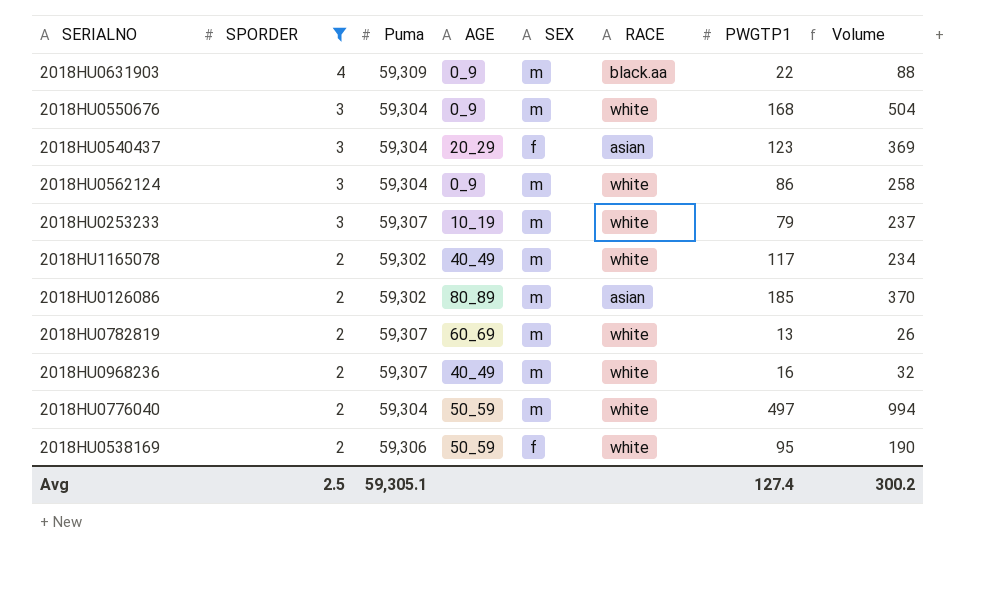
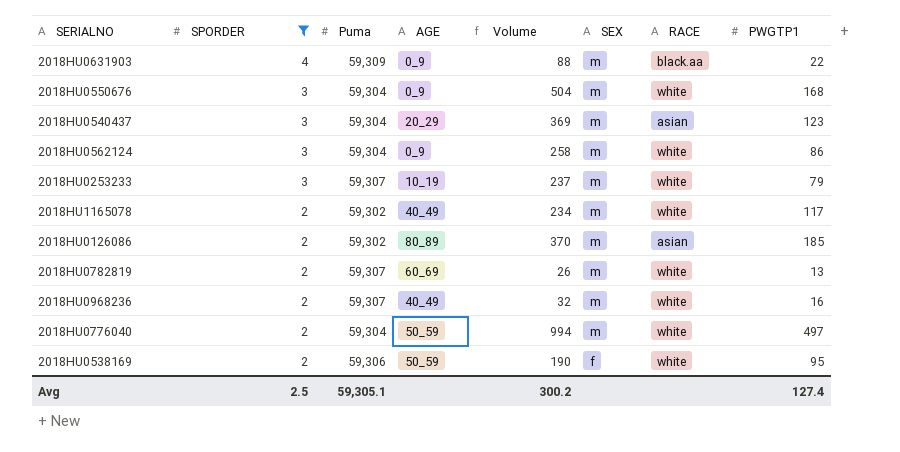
column Volume | position: 8 -> 5
2018HU0540437 | SEX: f -> m

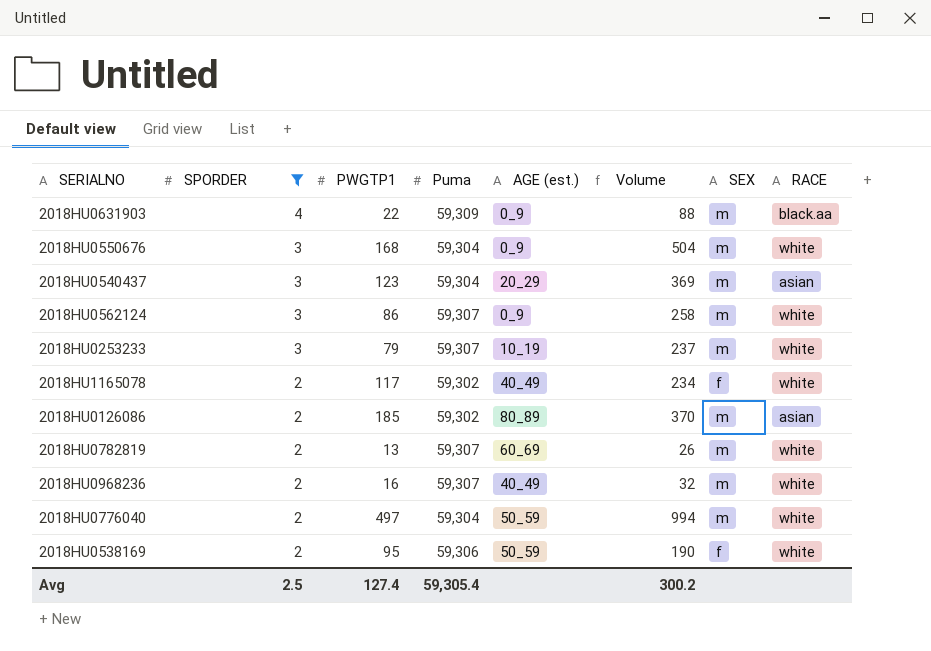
column PWGTP1 | position: 8 -> 3
column name: AGE -> AGE (est.)
2018HU0562124 | Puma: 59,304 -> 59,307
2018HU1165078 | SEX: m -> f
Avg | Puma: 59,305.1 -> 59,305.4

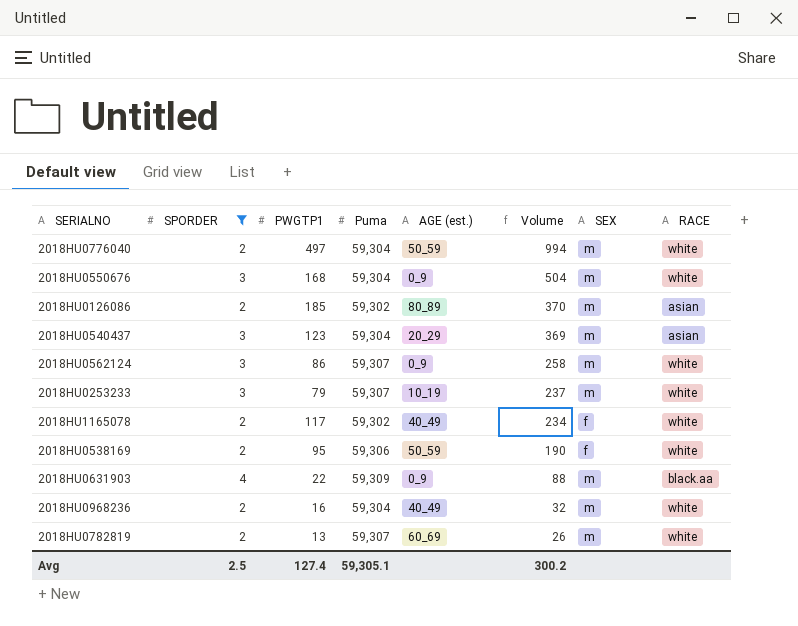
row order: SPORDER descending -> Volume descending
2018HU0968236 | Puma: 59,307 -> 59,304
Avg | Puma: 59,305.4 -> 59,305.1

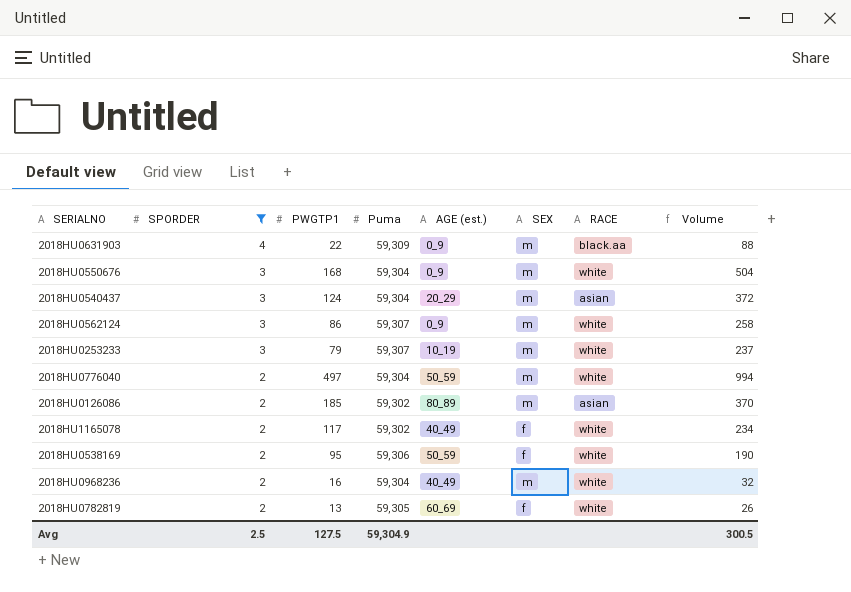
row order: Volume descending -> SPORDER descending
column Volume | position: 6 -> 8
2018HU0540437 | PWGTP1: 123 -> 124
2018HU0540437 | Volume: 369 -> 372
2018HU0782819 | Puma: 59,307 -> 59,305
2018HU0782819 | SEX: m -> f
Avg | PWGTP1: 127.4 -> 127.5
Avg | Puma: 59,305.1 -> 59,304.9
Avg | Volume: 300.2 -> 300.5

